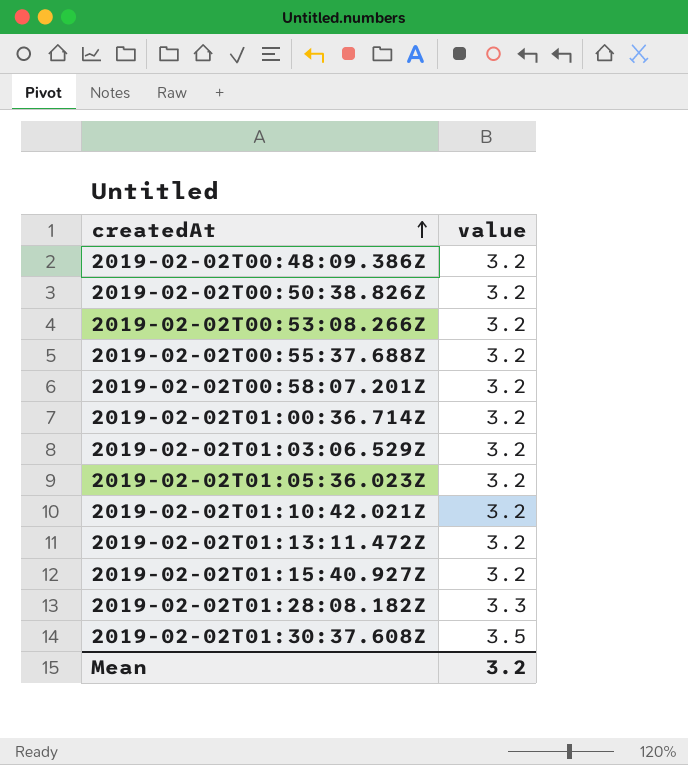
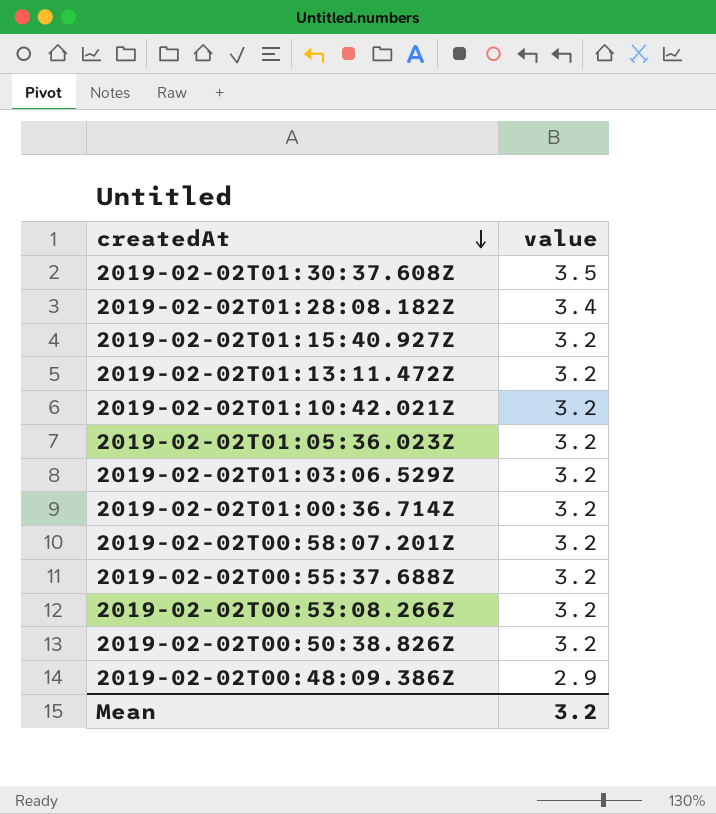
row order: createdAt ascending -> createdAt descending
2019-02-02T01:28:08.182Z | value: 3.3 -> 3.4
2019-02-02T00:48:09.386Z | value: 3.2 -> 2.9

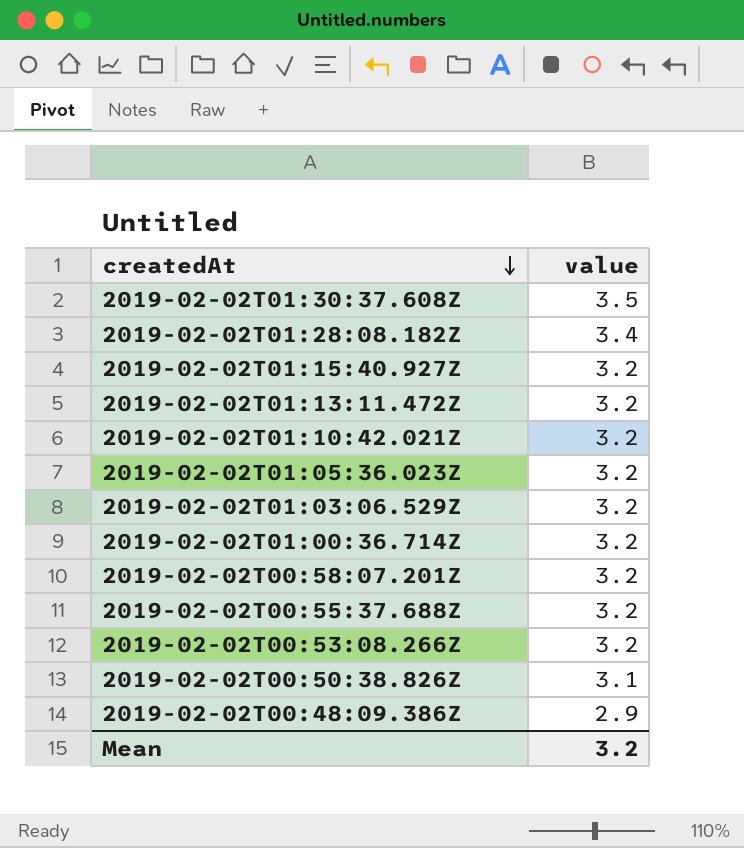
2019-02-02T00:50:38.826Z | value: 3.2 -> 3.1

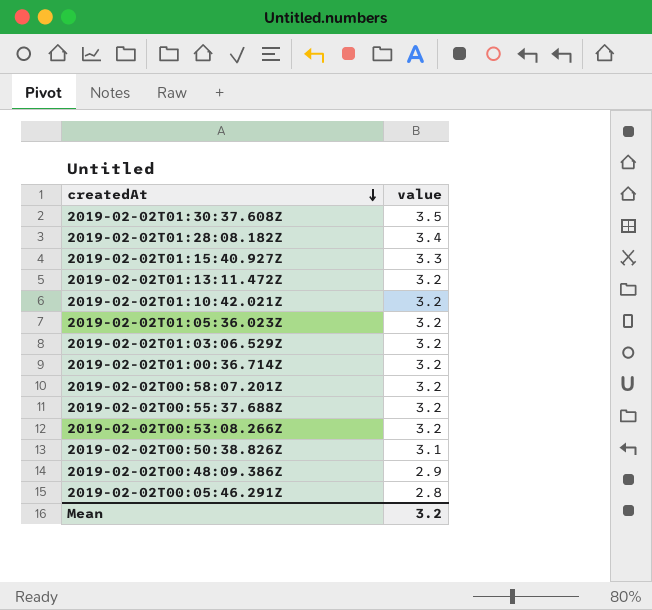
2019-02-02T01:15:40.927Z | value: 3.2 -> 3.3
row 2019-02-02T00:05:46.291Z: none -> 2.8

